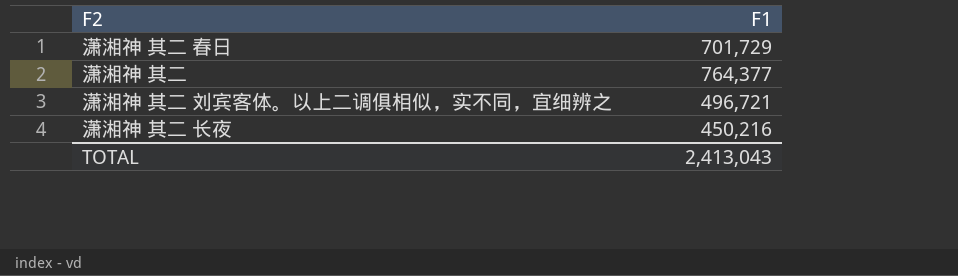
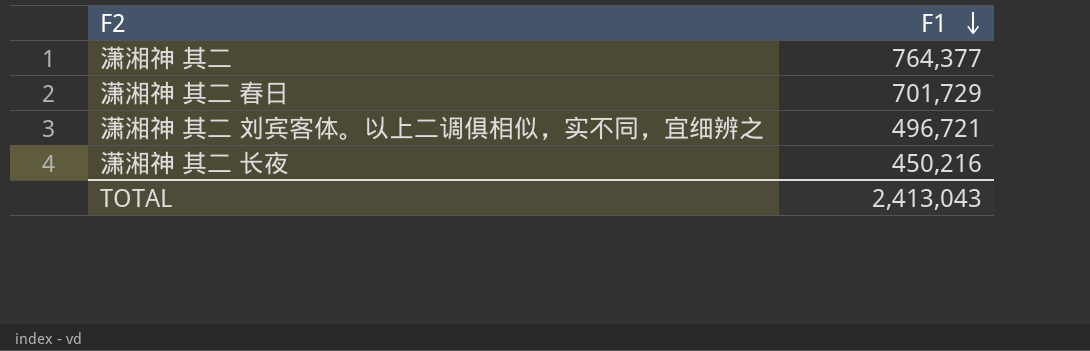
row order: none -> F1 descending

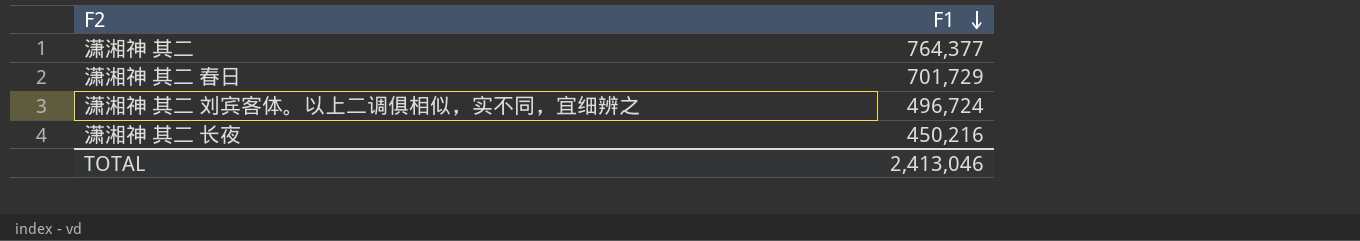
潇湘神 其二 刘宾客体。以上二调俱相似，实不同，宜细辨之 | F1: 496,721 -> 496,724
TOTAL | F1: 2,413,043 -> 2,413,046

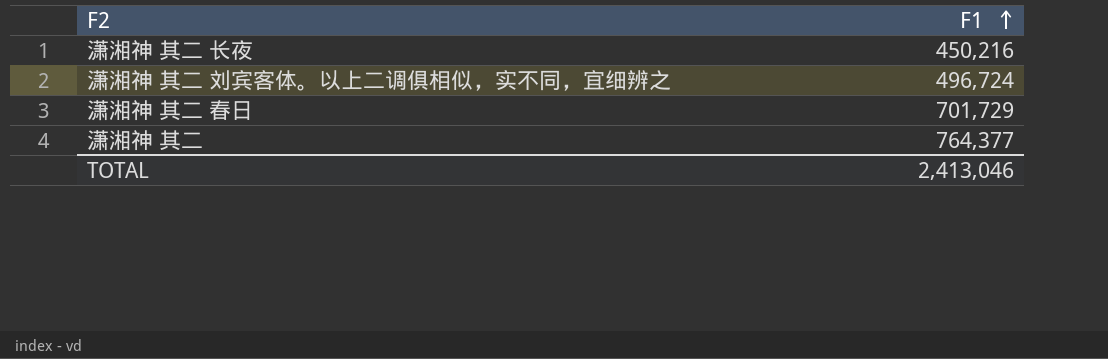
row order: F1 descending -> F1 ascending

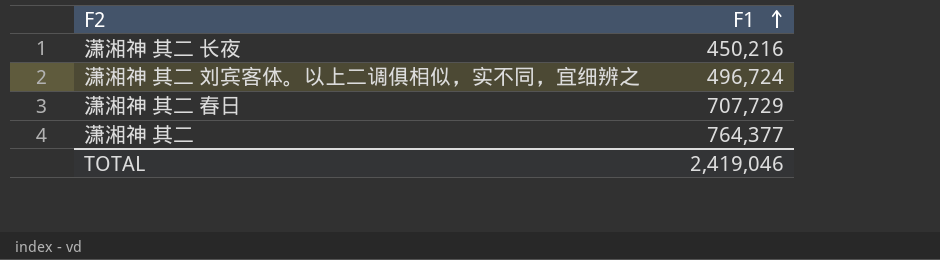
潇湘神 其二 春日 | F1: 701,729 -> 707,729
TOTAL | F1: 2,413,046 -> 2,419,046

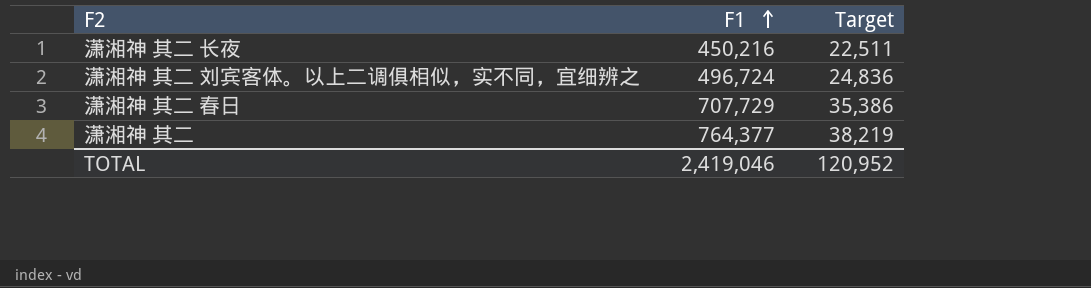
column Target | formula: none -> [F1] * 0.05

